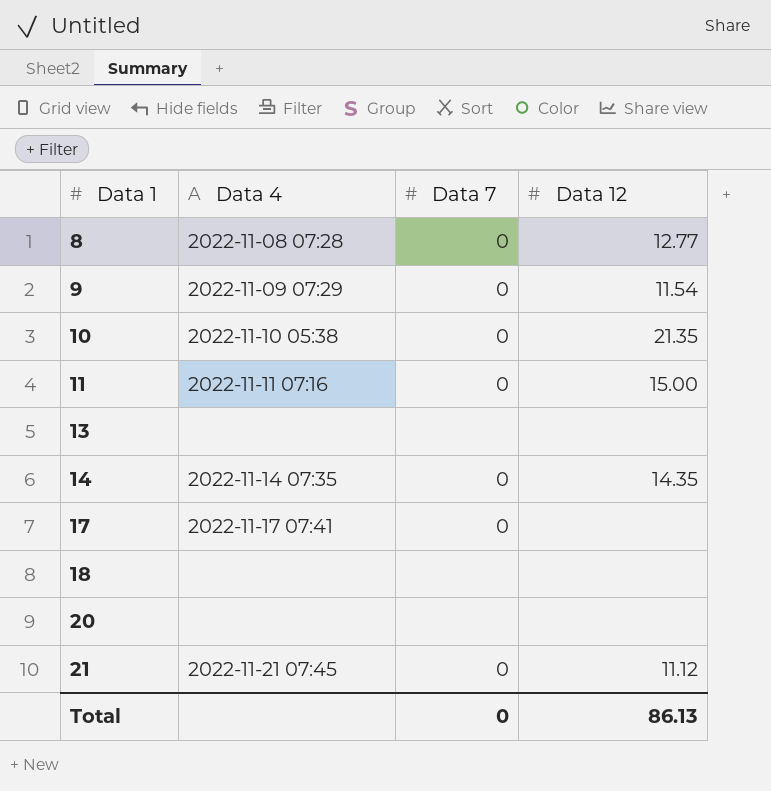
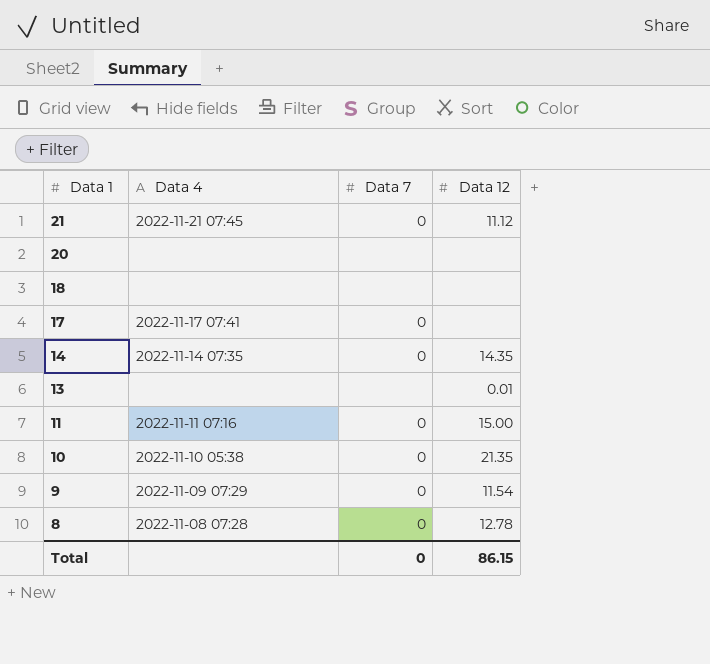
row order: Data 1 ascending -> Data 1 descending
13 | Data 12: none -> 0.01
8 | Data 12: 12.77 -> 12.78
Total | Data 12: 86.13 -> 86.15

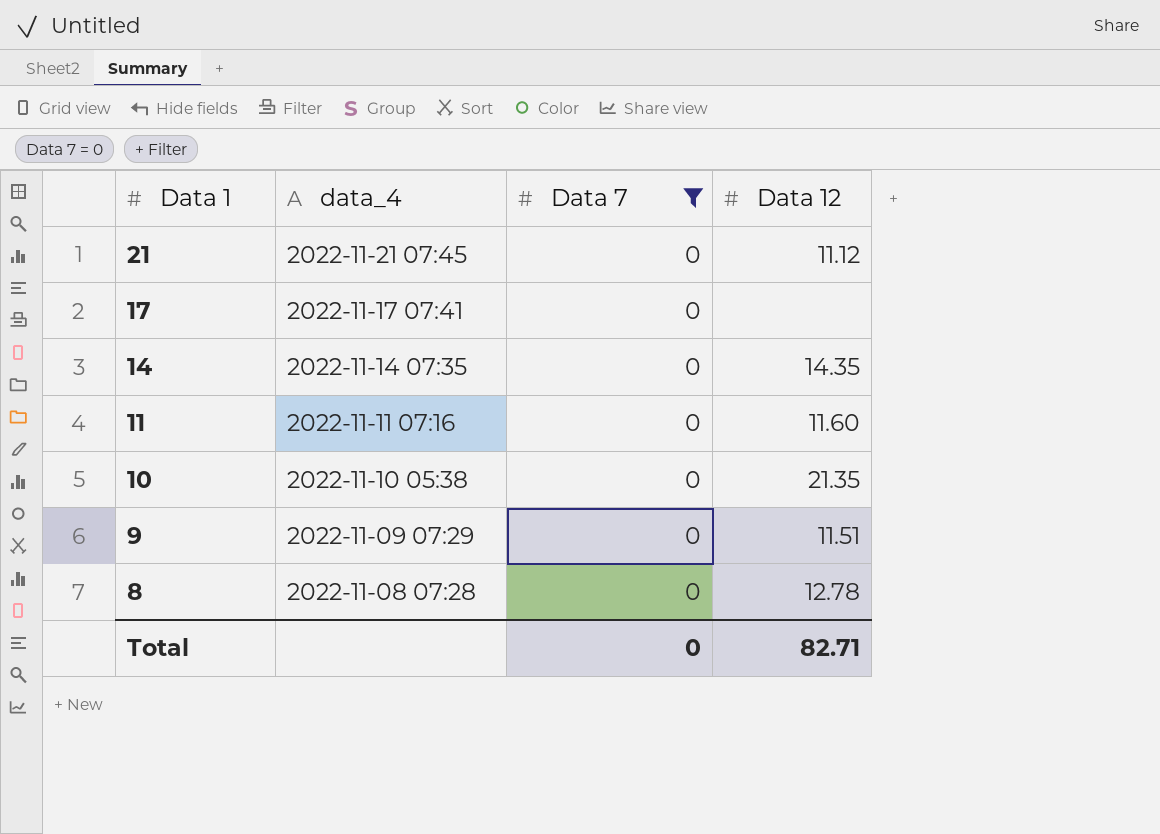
filter: none -> Data 7 = 0
column name: Data 4 -> data_4
11 | Data 12: 15.00 -> 11.60
9 | Data 12: 11.54 -> 11.51
Total | Data 12: 86.15 -> 82.71

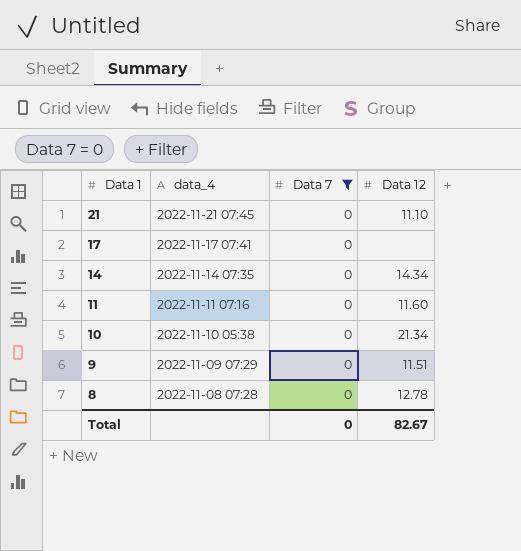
21 | Data 12: 11.12 -> 11.10
14 | Data 12: 14.35 -> 14.34
10 | Data 12: 21.35 -> 21.34
Total | Data 12: 82.71 -> 82.67

